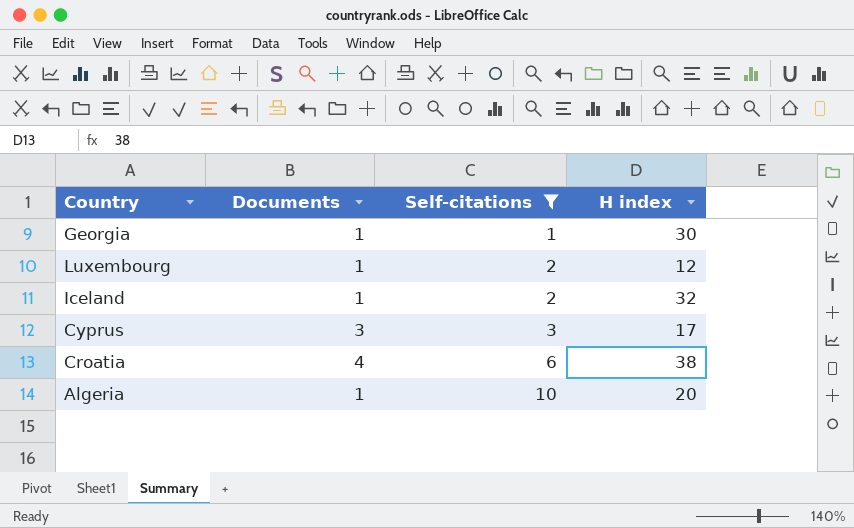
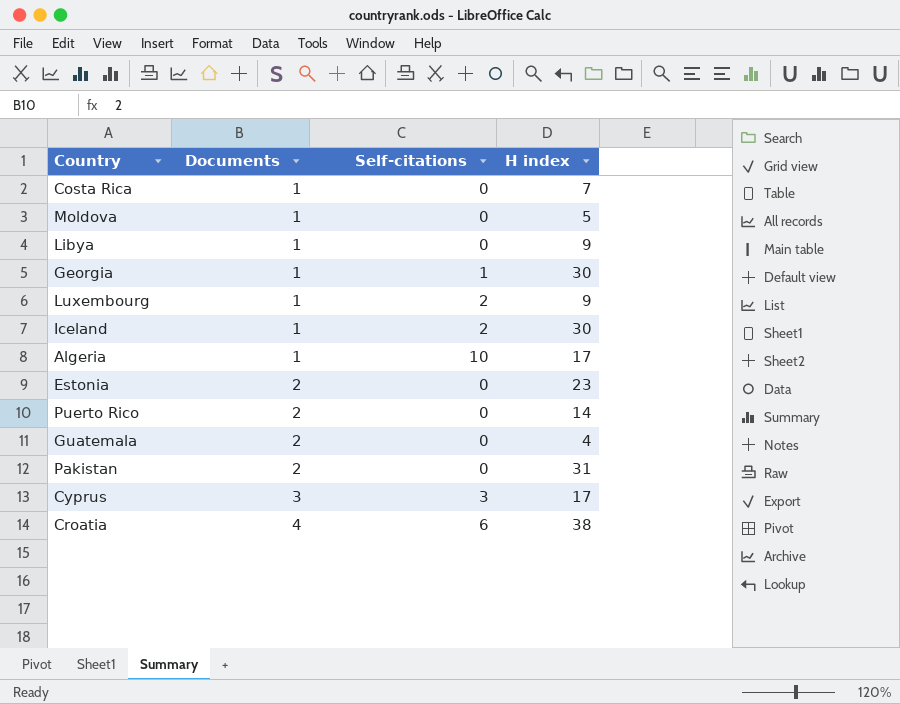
filter: Self-citations != 0 -> none
row order: Self-citations ascending -> Documents ascending
Luxembourg | H index: 12 -> 9
Iceland | H index: 32 -> 30
Algeria | H index: 20 -> 17

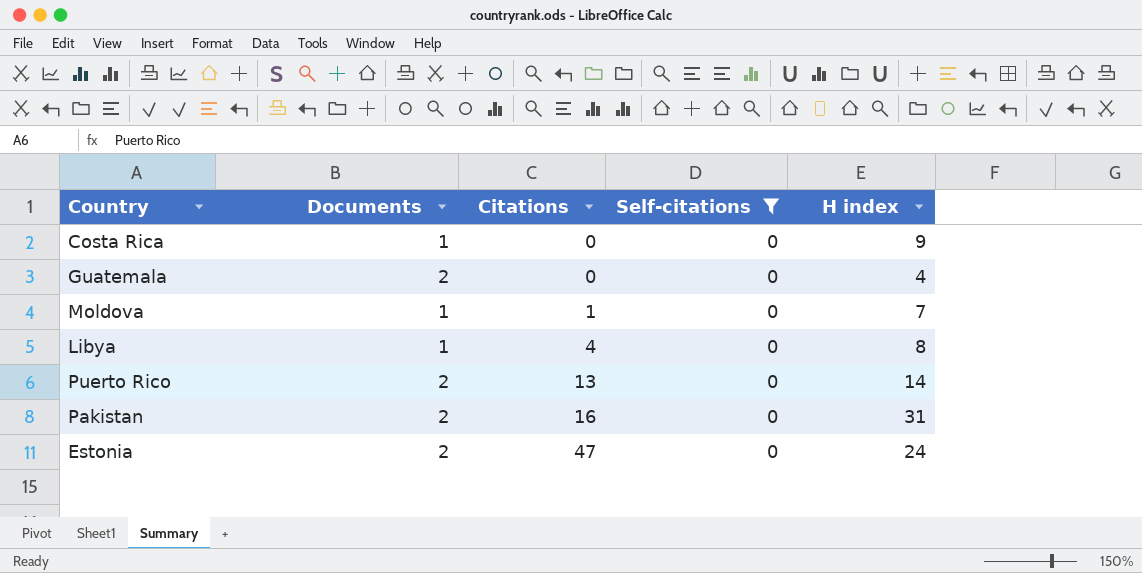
filter: none -> Self-citations = 0
row order: Documents ascending -> Citations ascending
column Citations | position: none -> 3
Costa Rica | H index: 7 -> 9
Moldova | H index: 5 -> 7
Libya | H index: 9 -> 8
Estonia | H index: 23 -> 24

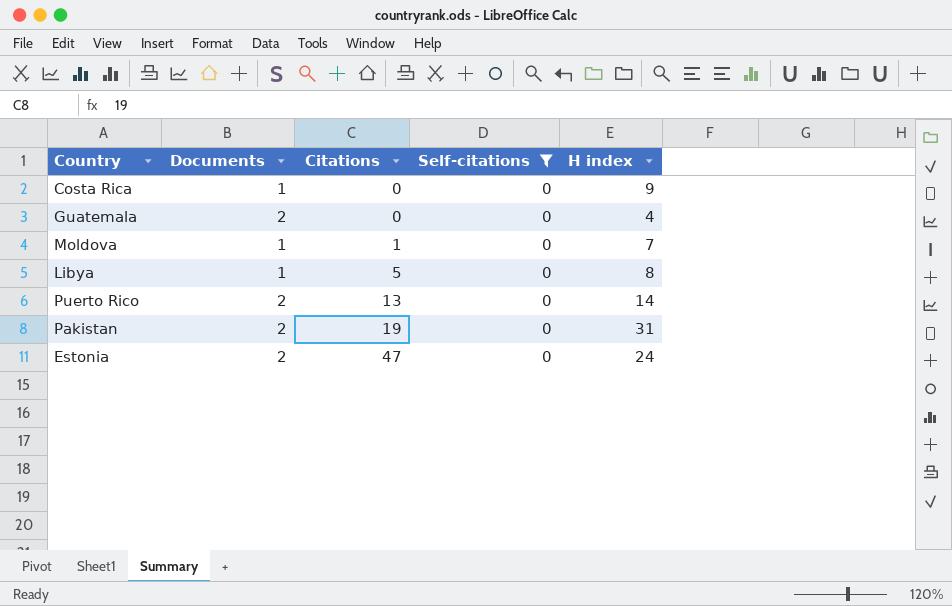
Libya | Citations: 4 -> 5
Pakistan | Citations: 16 -> 19

